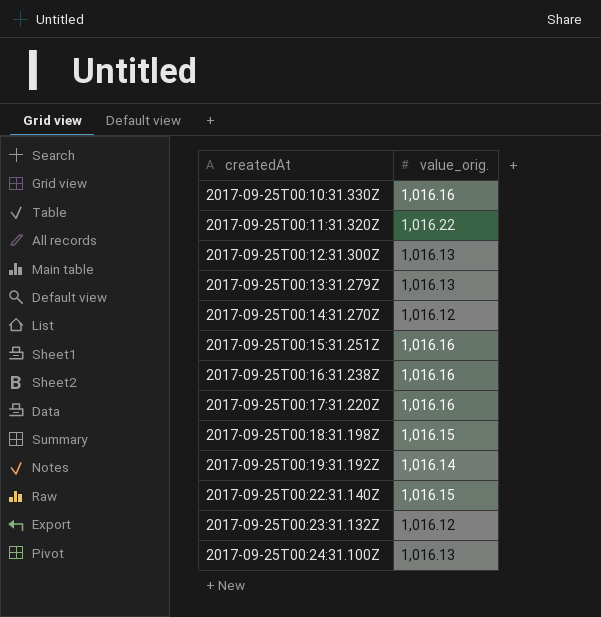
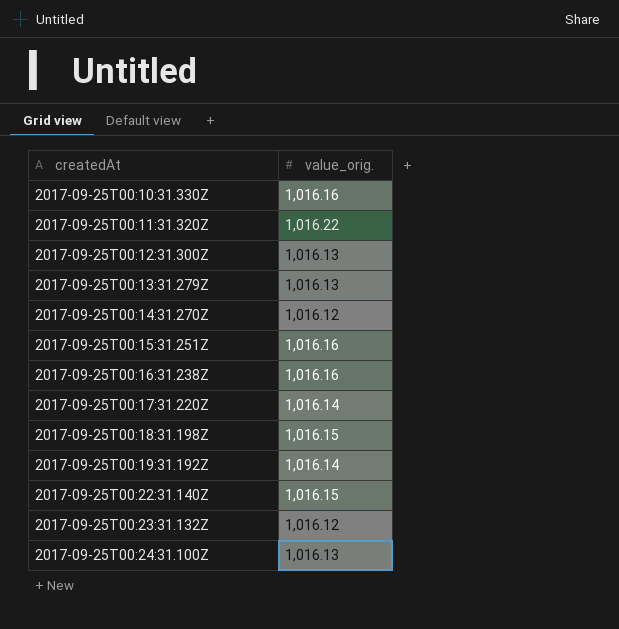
2017-09-25T00:17:31.220Z | value_orig.: 1,016.16 -> 1,016.14

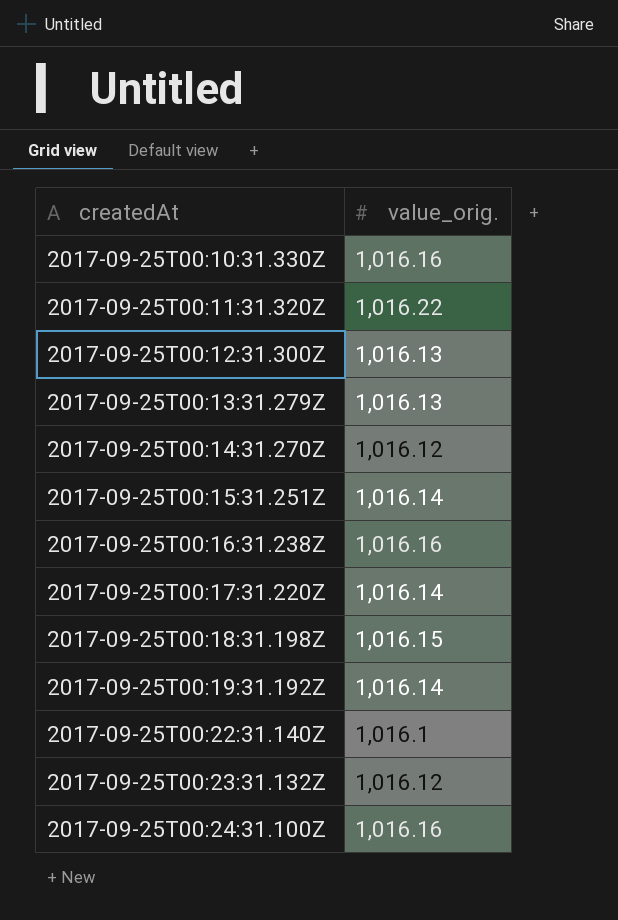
2017-09-25T00:15:31.251Z | value_orig.: 1,016.16 -> 1,016.14
2017-09-25T00:22:31.140Z | value_orig.: 1,016.15 -> 1,016.1
2017-09-25T00:24:31.100Z | value_orig.: 1,016.13 -> 1,016.16

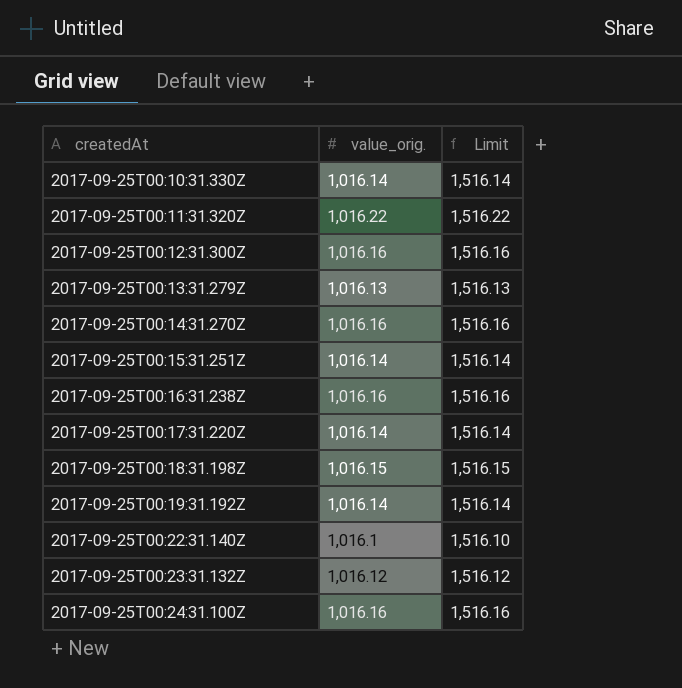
column Limit | formula: none -> [value_orig.] + 500
2017-09-25T00:10:31.330Z | value_orig.: 1,016.16 -> 1,016.14
2017-09-25T00:12:31.300Z | value_orig.: 1,016.13 -> 1,016.16
2017-09-25T00:14:31.270Z | value_orig.: 1,016.12 -> 1,016.16

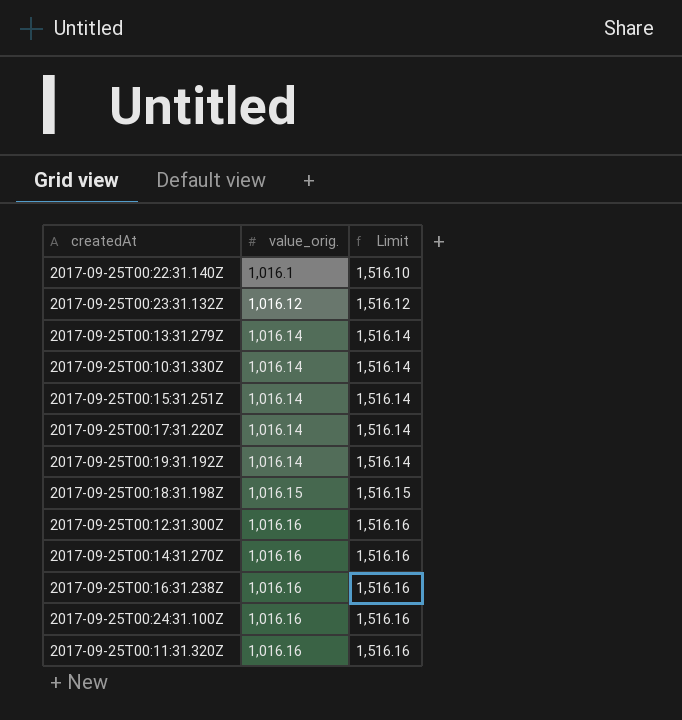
row order: createdAt ascending -> value_orig. ascending
2017-09-25T00:13:31.279Z | value_orig.: 1,016.13 -> 1,016.14
2017-09-25T00:13:31.279Z | Limit: 1,516.13 -> 1,516.14
2017-09-25T00:11:31.320Z | value_orig.: 1,016.22 -> 1,016.16
2017-09-25T00:11:31.320Z | Limit: 1,516.22 -> 1,516.16

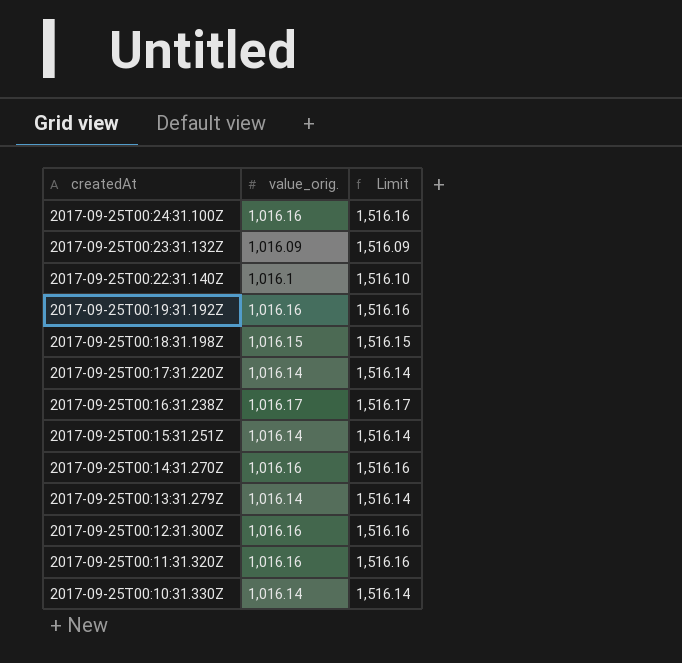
row order: value_orig. ascending -> createdAt descending
2017-09-25T00:23:31.132Z | value_orig.: 1,016.12 -> 1,016.09
2017-09-25T00:23:31.132Z | Limit: 1,516.12 -> 1,516.09
2017-09-25T00:19:31.192Z | value_orig.: 1,016.14 -> 1,016.16
2017-09-25T00:19:31.192Z | Limit: 1,516.14 -> 1,516.16
2017-09-25T00:16:31.238Z | value_orig.: 1,016.16 -> 1,016.17
2017-09-25T00:16:31.238Z | Limit: 1,516.16 -> 1,516.17

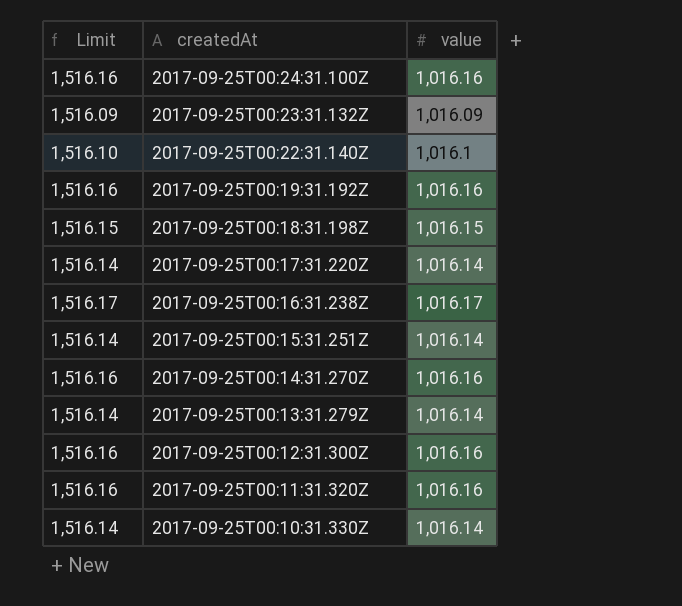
column Limit | position: 3 -> 1
column name: value_orig. -> value

